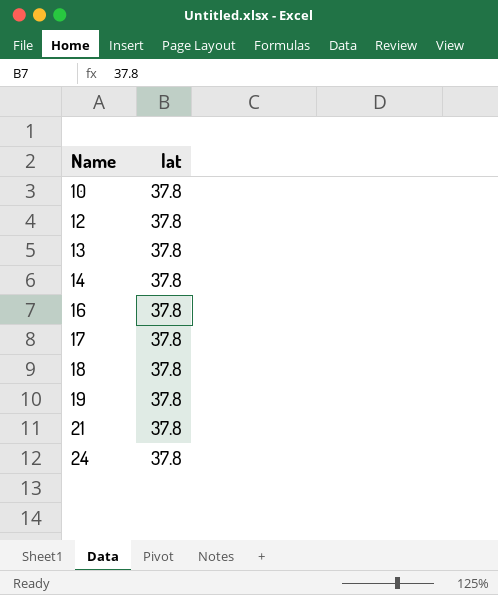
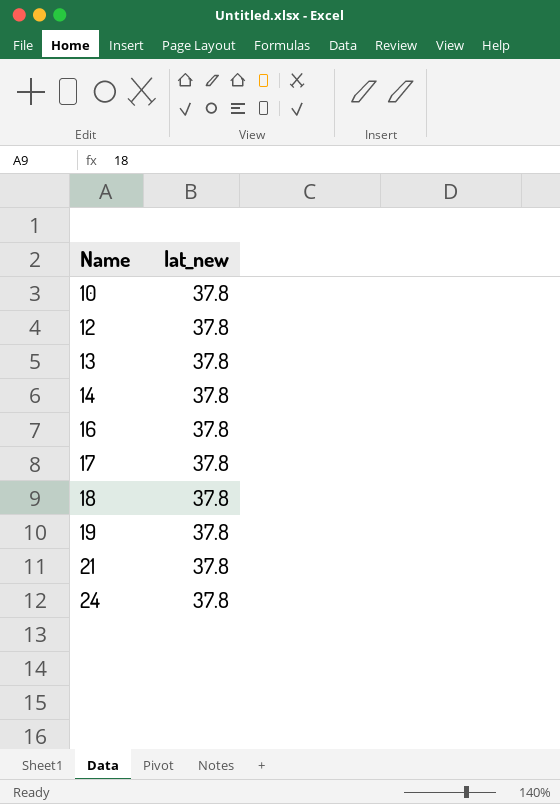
column name: lat -> lat_new

